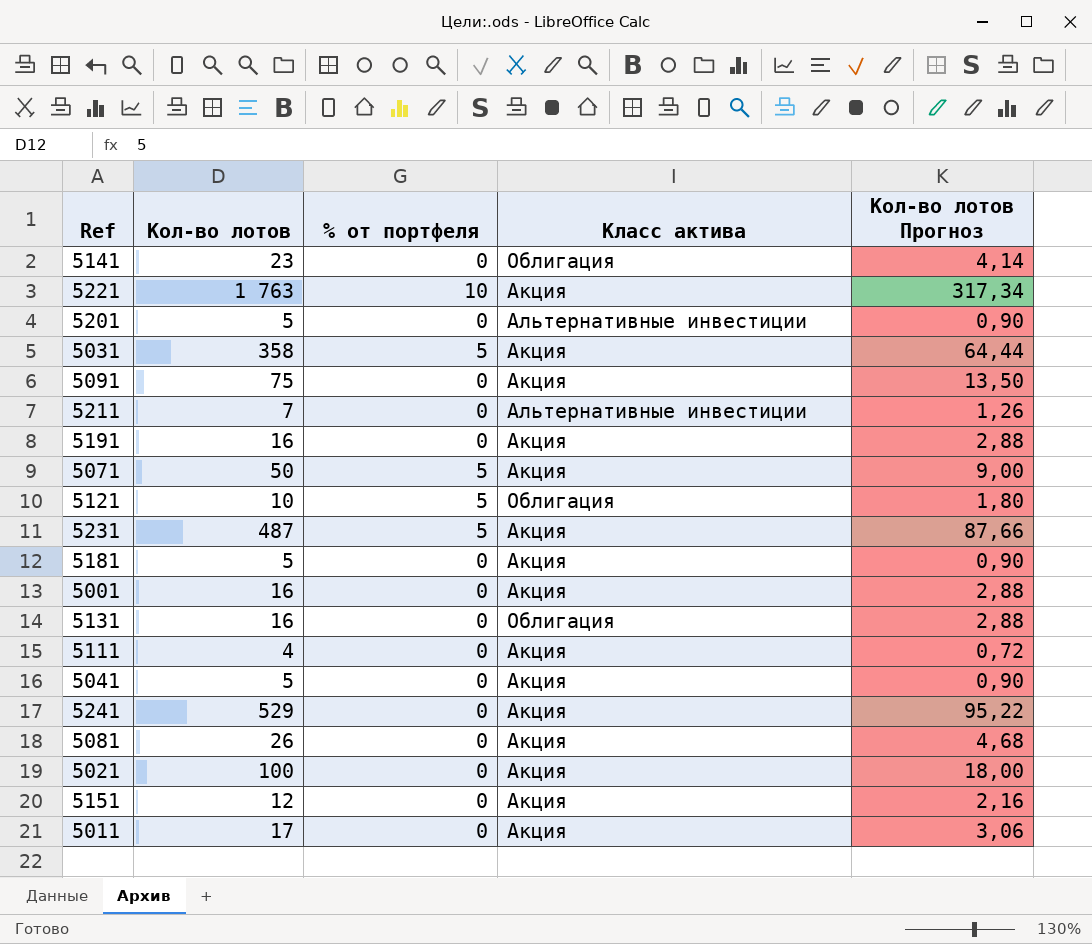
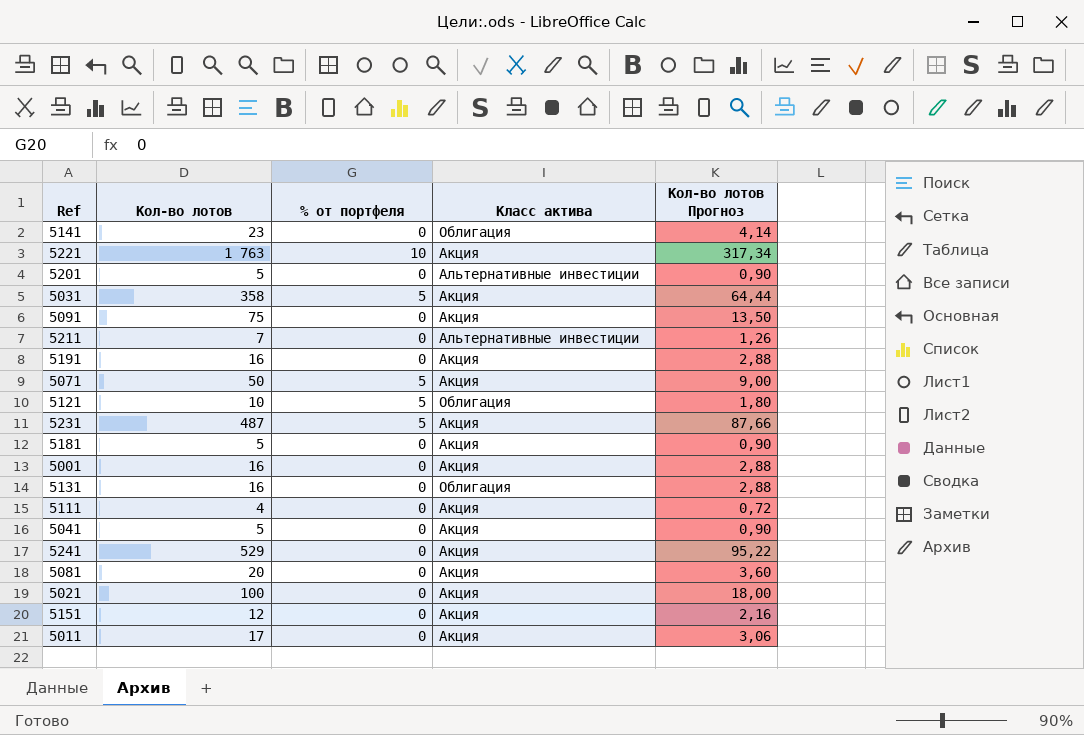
5081 | Кол-во лотов: 26 -> 20
5081 | Кол-во лотов Прогноз: 4,68 -> 3,60

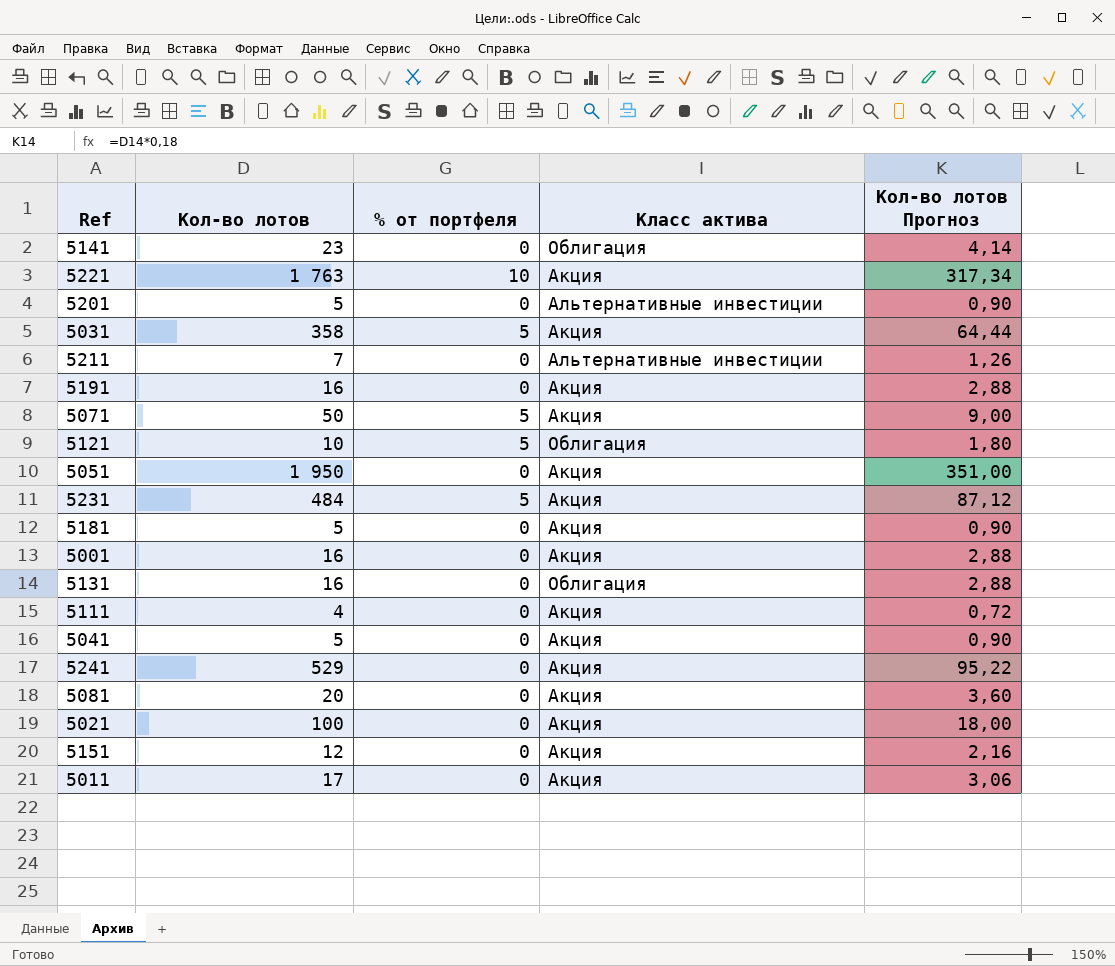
row 5091: 75 | 0 | Акция | 13,50 -> none
row 5051: none -> 1 950 | 0 | Акция | 351,00
5231 | Кол-во лотов: 487 -> 484
5231 | Кол-во лотов Прогноз: 87,66 -> 87,12

